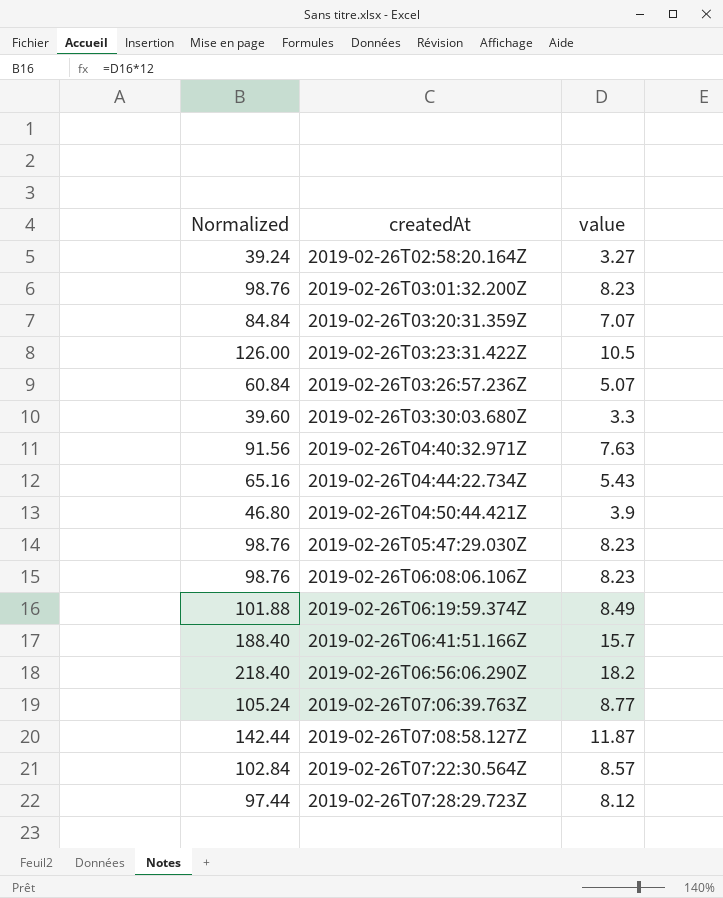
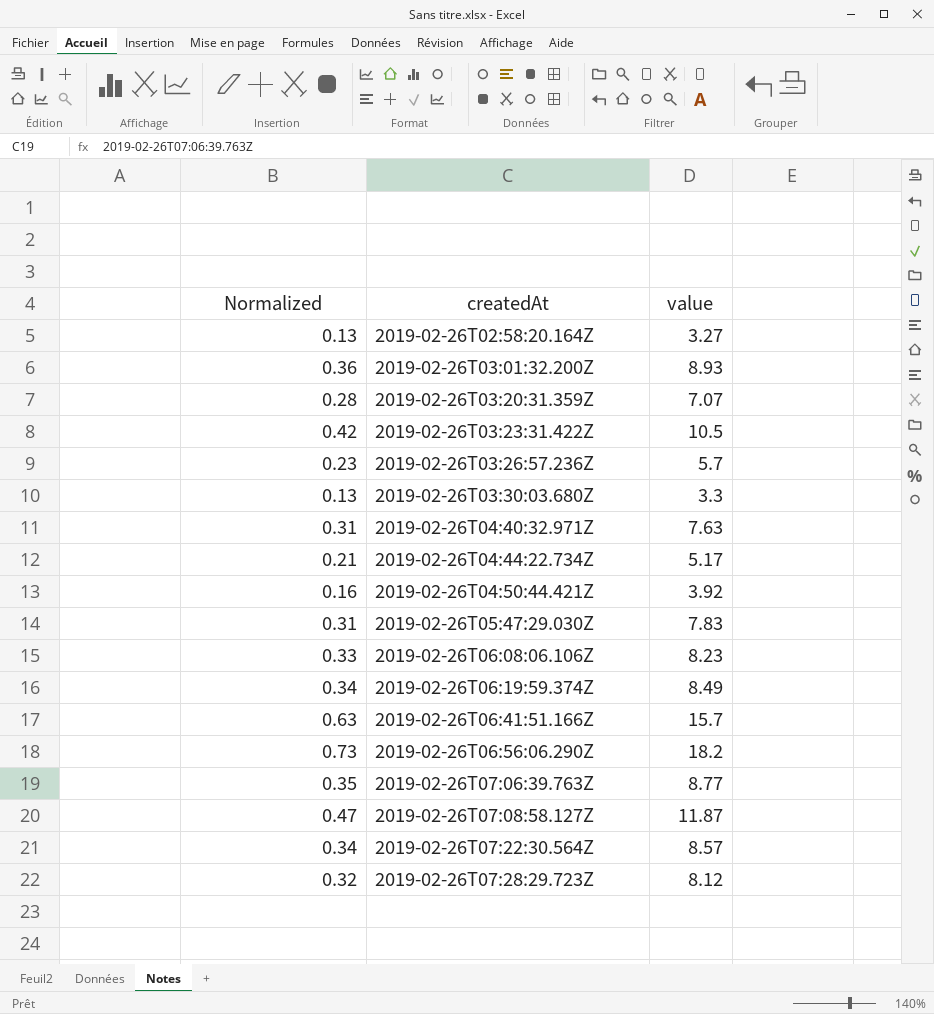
column Normalized | formula: [value] * 12 -> [value] * 0.04
2019-02-26T03:01:32.200Z | value: 8.23 -> 8.93
2019-02-26T03:26:57.236Z | value: 5.07 -> 5.7
2019-02-26T04:44:22.734Z | value: 5.43 -> 5.17
2019-02-26T04:50:44.421Z | value: 3.9 -> 3.92
2019-02-26T05:47:29.030Z | value: 8.23 -> 7.83

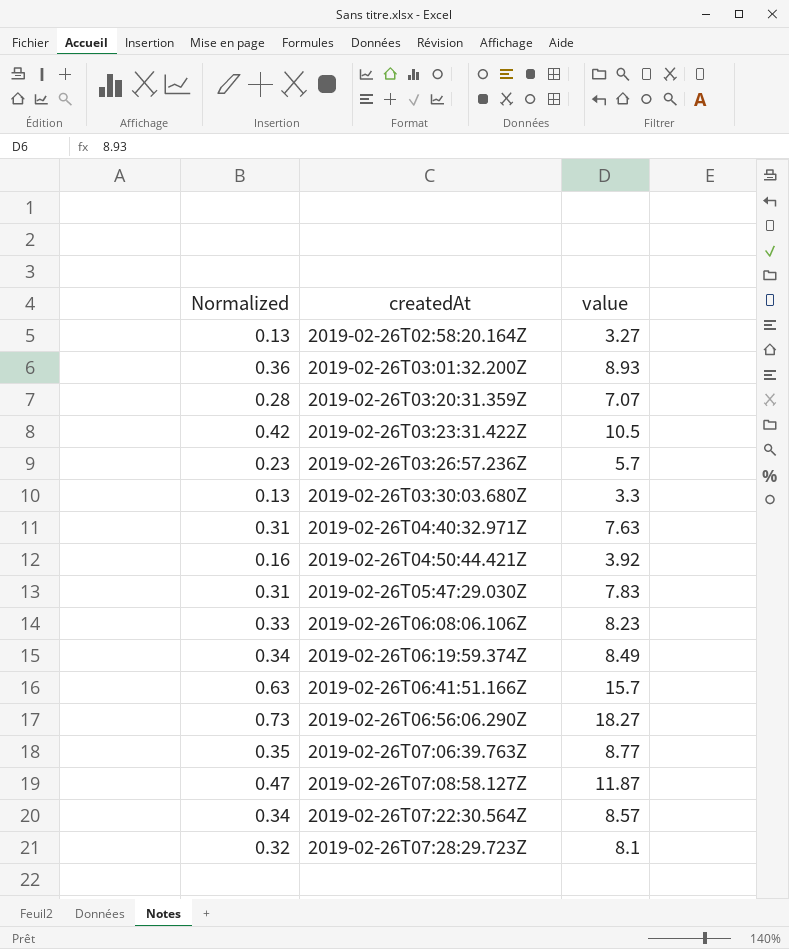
row 2019-02-26T04:44:22.734Z: 0.21 | 5.17 -> none
2019-02-26T06:56:06.290Z | value: 18.2 -> 18.27
2019-02-26T07:28:29.723Z | value: 8.12 -> 8.1

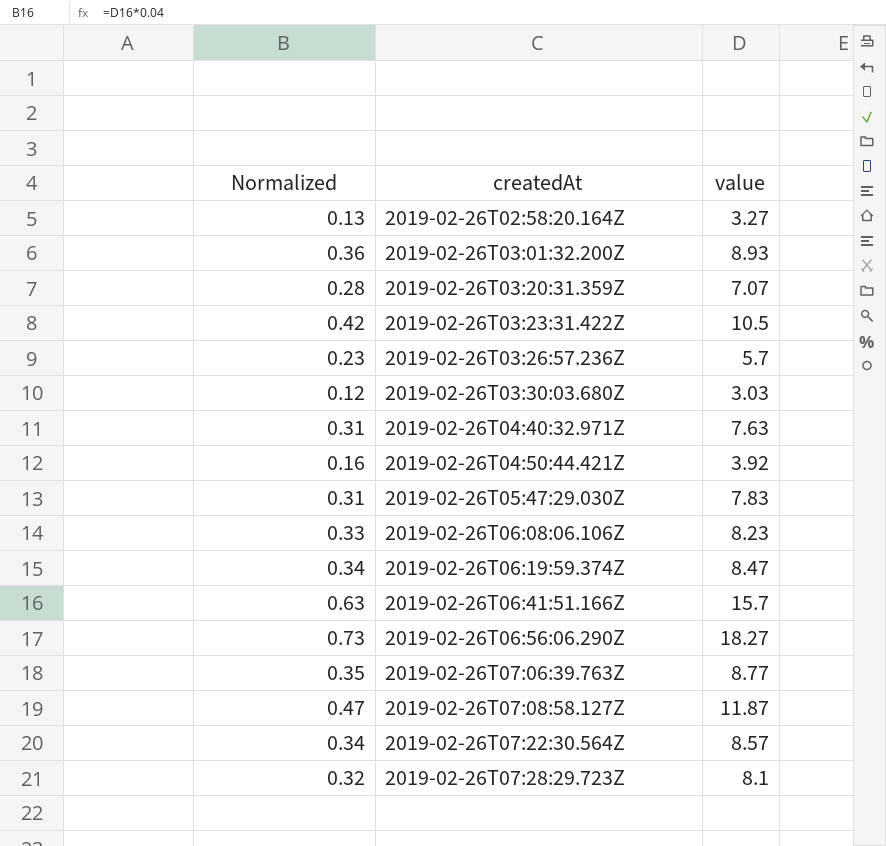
2019-02-26T03:30:03.680Z | Normalized: 0.13 -> 0.12
2019-02-26T03:30:03.680Z | value: 3.3 -> 3.03
2019-02-26T06:19:59.374Z | value: 8.49 -> 8.47

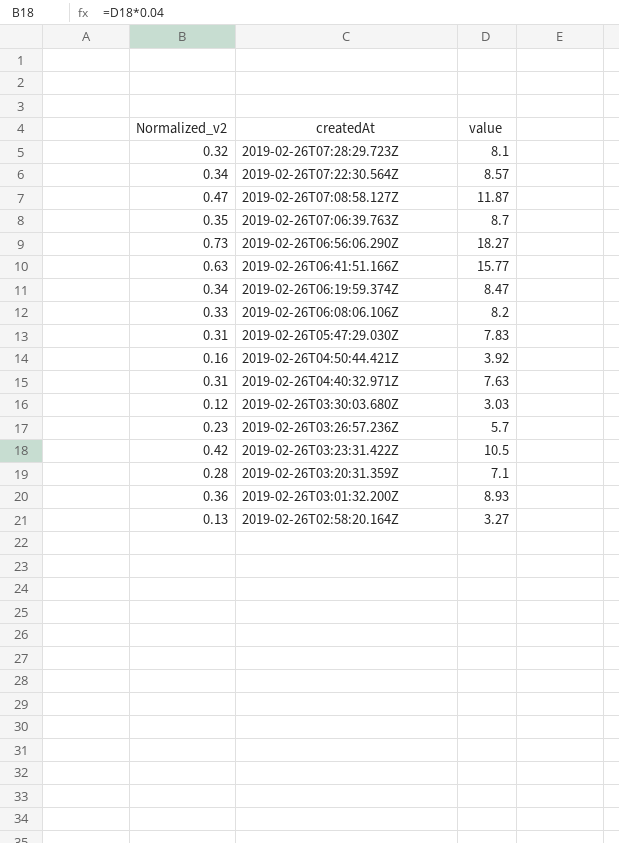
row order: createdAt ascending -> createdAt descending
column name: Normalized -> Normalized_v2
2019-02-26T07:06:39.763Z | value: 8.77 -> 8.7
2019-02-26T06:41:51.166Z | value: 15.7 -> 15.77
2019-02-26T06:08:06.106Z | value: 8.23 -> 8.2
2019-02-26T03:20:31.359Z | value: 7.07 -> 7.1

